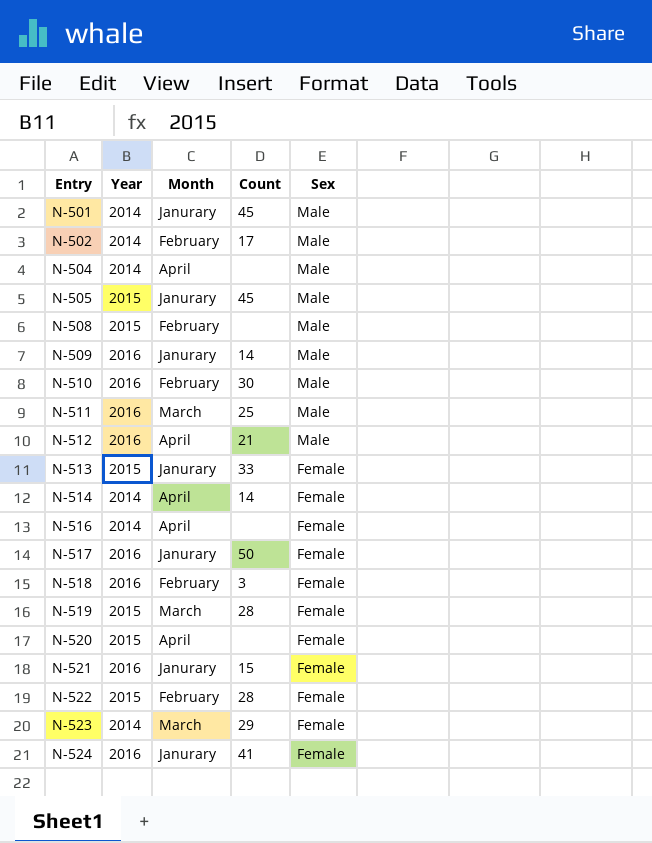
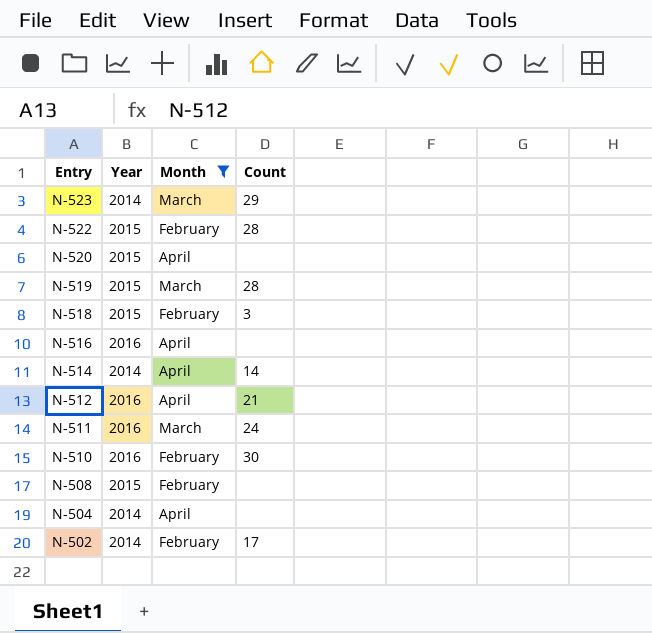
filter: none -> Month != Janurary
row order: Entry ascending -> Entry descending
column Sex | position: 5 -> none
N-518 | Year: 2016 -> 2015
N-516 | Year: 2014 -> 2016
N-511 | Count: 25 -> 24

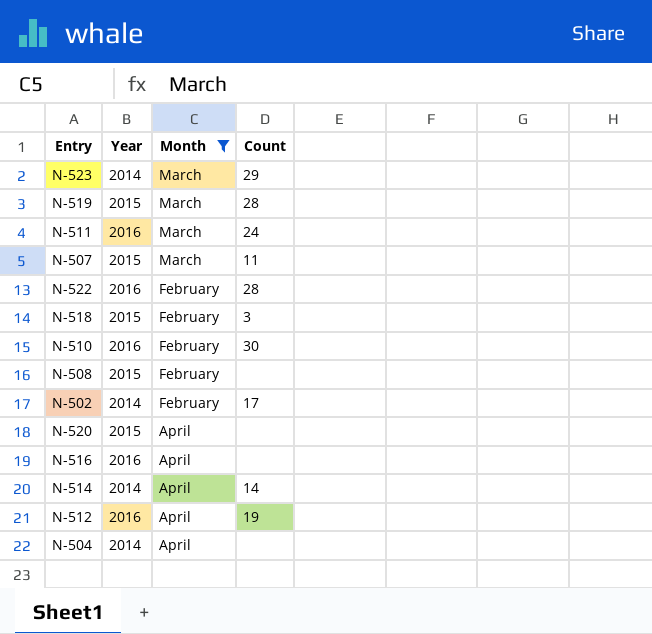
row order: Entry descending -> Month descending
row N-507: none -> 2015 | March | 11
N-522 | Year: 2015 -> 2016
N-512 | Count: 21 -> 19

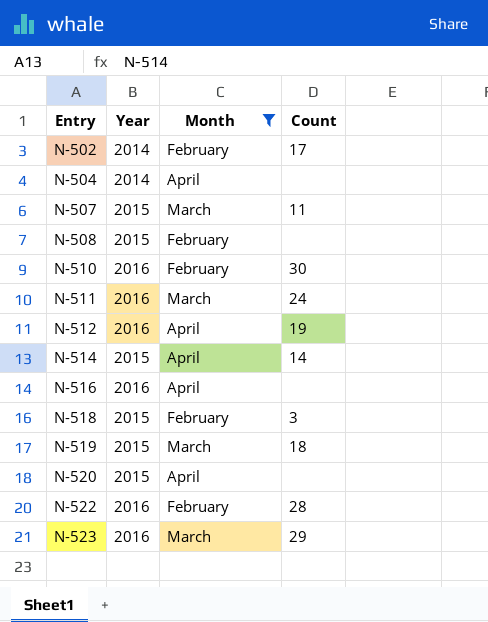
row order: Month descending -> Entry ascending
N-514 | Year: 2014 -> 2015
N-519 | Count: 28 -> 18
N-523 | Year: 2014 -> 2016

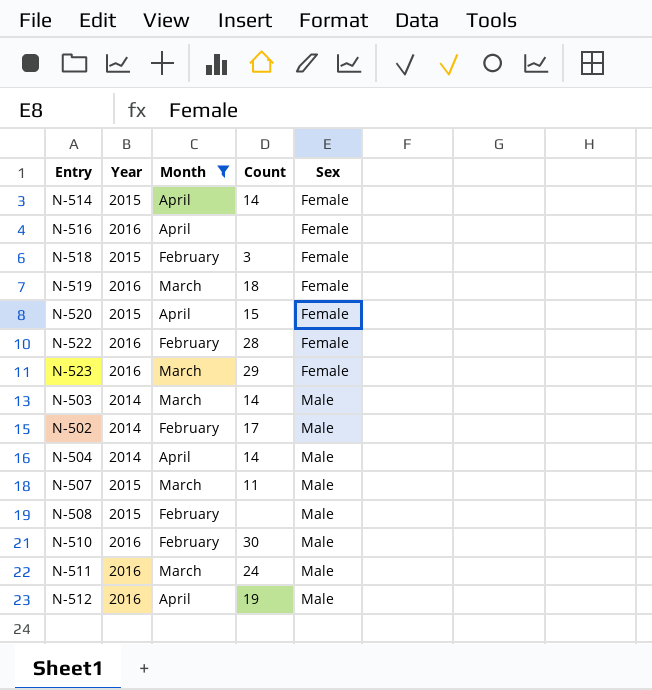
row order: Entry ascending -> Sex ascending
column Sex | position: none -> 5
N-519 | Year: 2015 -> 2016
N-520 | Count: none -> 15
row N-503: none -> 2014 | March | 14 | Male
N-504 | Count: none -> 14

